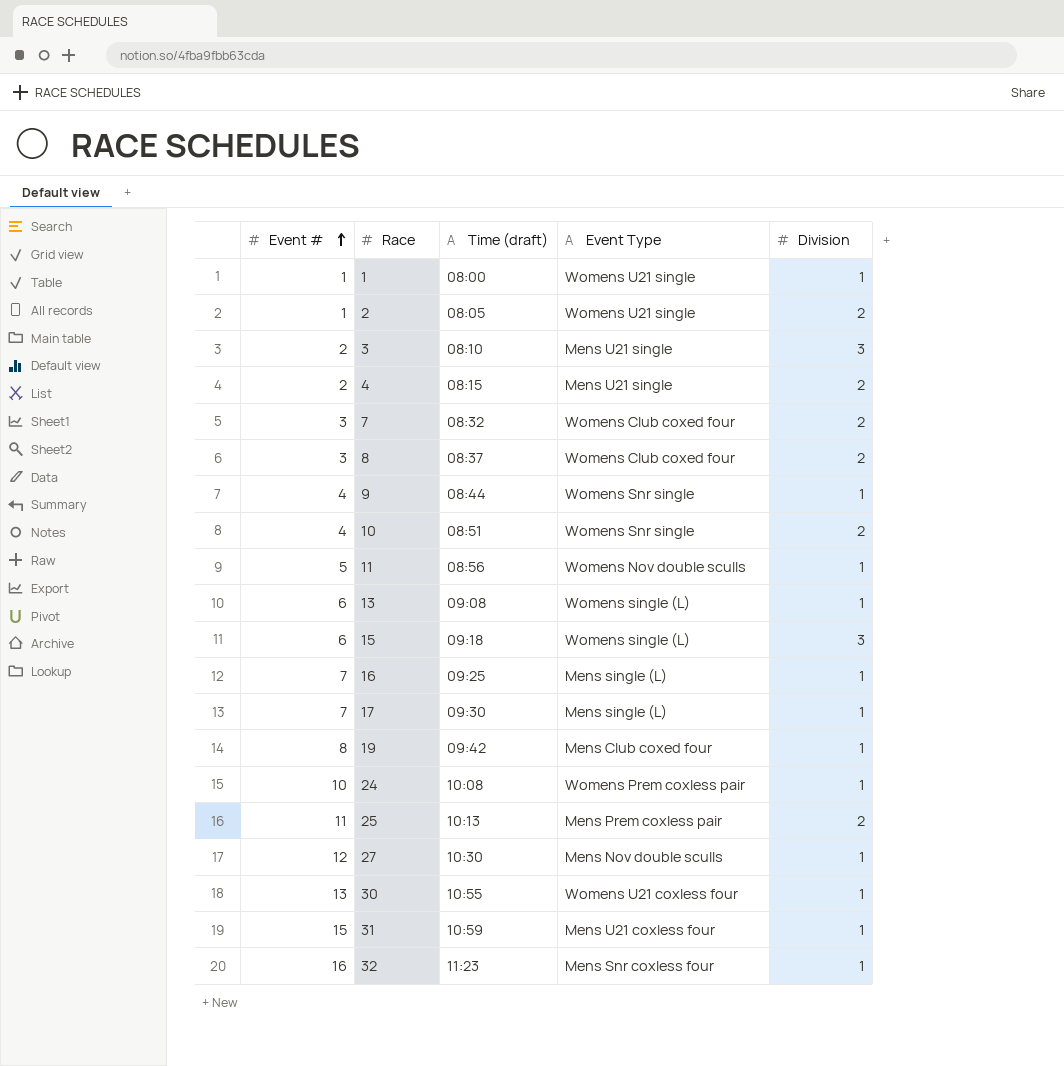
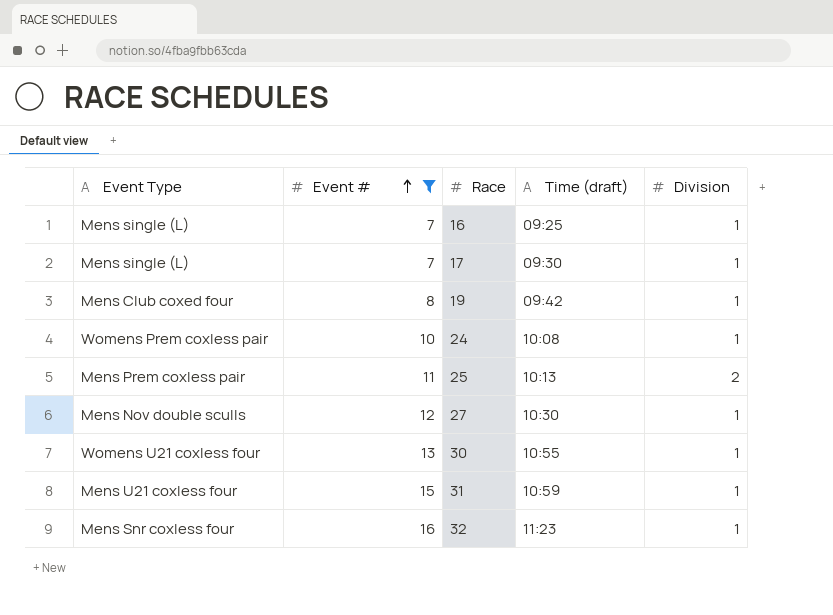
filter: none -> Event # >= 7
column Event Type | position: 4 -> 1

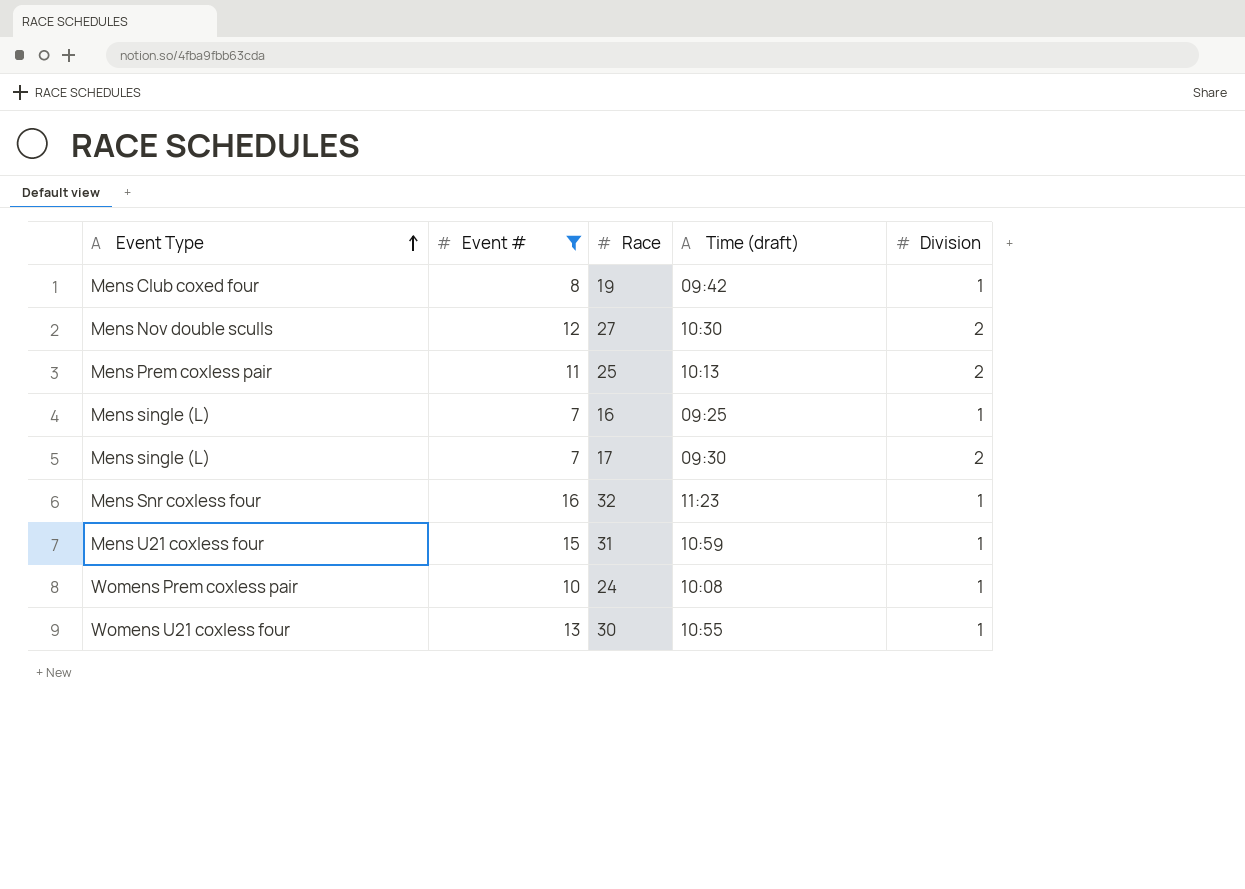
row order: Event # ascending -> Event Type ascending
27 | Division: 1 -> 2
17 | Division: 1 -> 2

